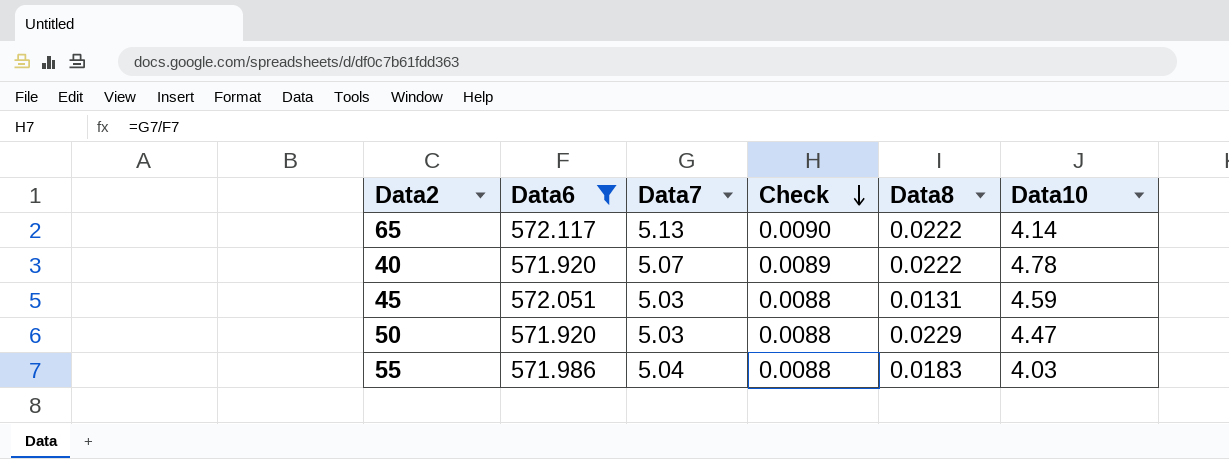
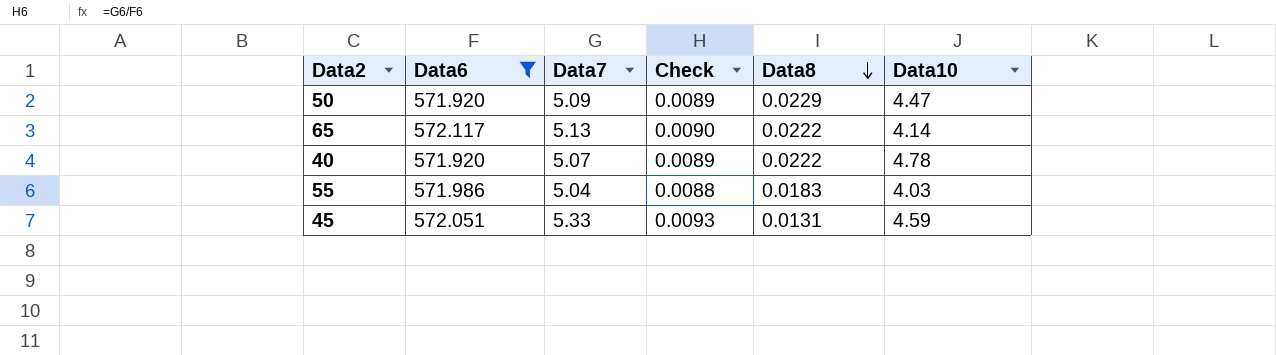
row order: Check descending -> Data8 descending
50 | Data7: 5.03 -> 5.09
50 | Check: 0.0088 -> 0.0089
45 | Data7: 5.03 -> 5.33
45 | Check: 0.0088 -> 0.0093

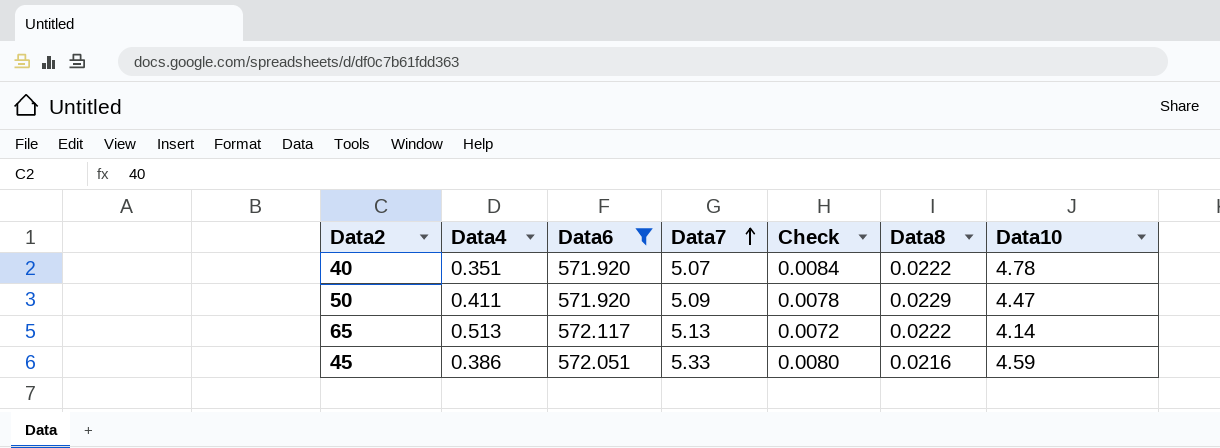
row order: Data8 descending -> Data7 ascending
column Data4 | position: none -> 2
column Check | formula: [Data7] / [Data6] -> [Data10] / [Data6]
row 55: 571.986 | 5.04 | 0.0088 | 0.0183 | 4.03 -> none
45 | Data8: 0.0131 -> 0.0216

